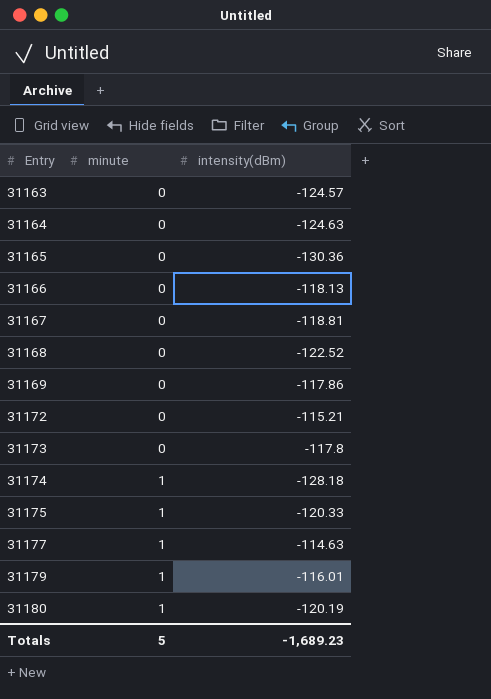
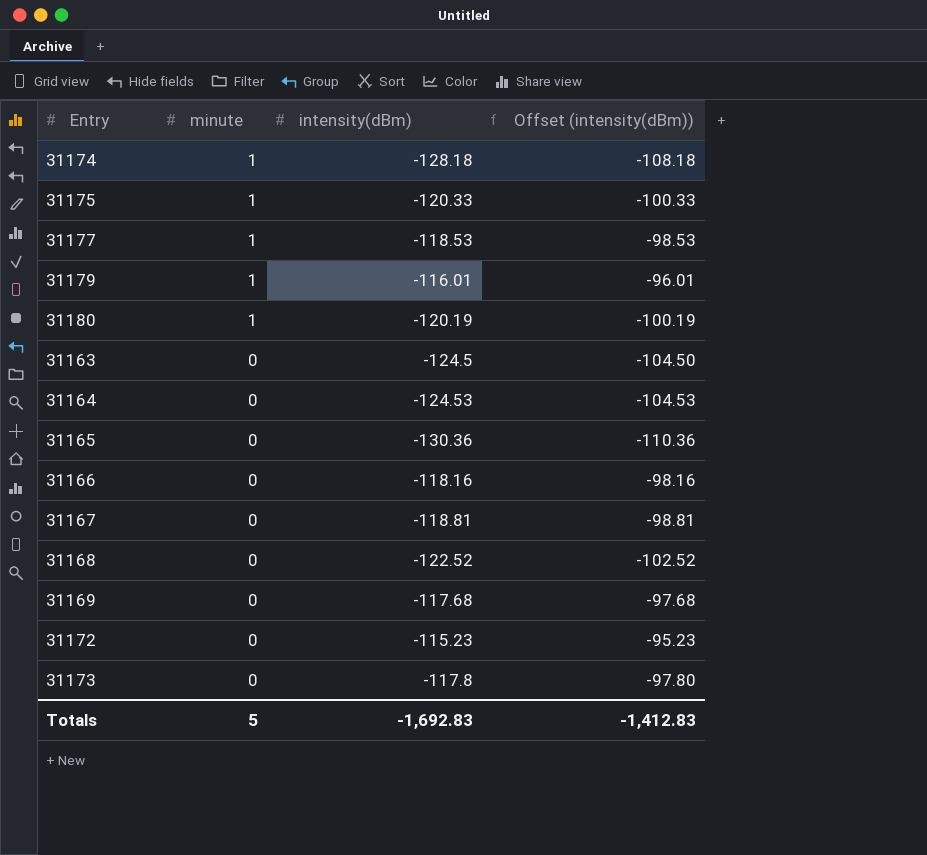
row order: Entry ascending -> minute descending
column Offset (intensity(dBm)) | formula: none -> [intensity(dBm)] + 20
31177 | intensity(dBm): -114.63 -> -118.53
31163 | intensity(dBm): -124.57 -> -124.5
31164 | intensity(dBm): -124.63 -> -124.53
31166 | intensity(dBm): -118.13 -> -118.16
31169 | intensity(dBm): -117.86 -> -117.68
31172 | intensity(dBm): -115.21 -> -115.23
Totals | intensity(dBm): -1,689.23 -> -1,692.83

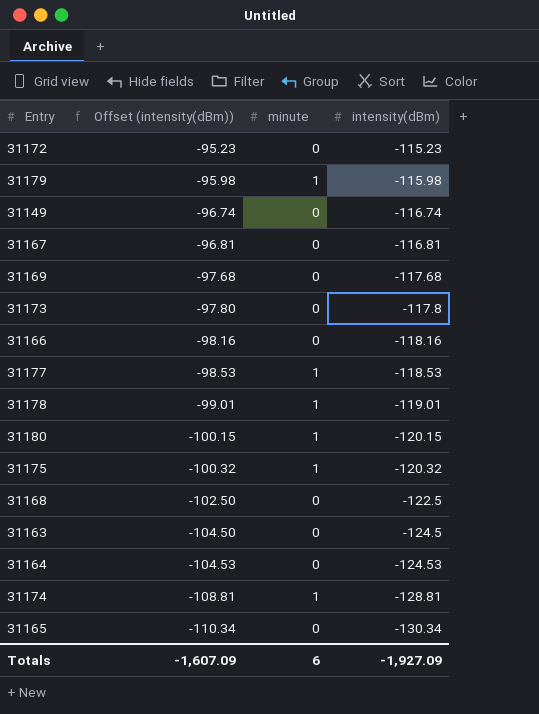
row order: minute descending -> Offset (intensity(dBm)) descending
column Offset (intensity(dBm)) | position: 4 -> 2
31179 | Offset (intensity(dBm)): -96.01 -> -95.98
31179 | intensity(dBm): -116.01 -> -115.98
row 31149: none -> -96.74 | 0 | -116.74
31167 | Offset (intensity(dBm)): -98.81 -> -96.81
31167 | intensity(dBm): -118.81 -> -116.81
row 31178: none -> -99.01 | 1 | -119.01
31180 | Offset (intensity(dBm)): -100.19 -> -100.15
31180 | intensity(dBm): -120.19 -> -120.15
31175 | Offset (intensity(dBm)): -100.33 -> -100.32
31175 | intensity(dBm): -120.33 -> -120.32
31168 | Offset (intensity(dBm)): -102.52 -> -102.50
31168 | intensity(dBm): -122.52 -> -122.5
31174 | Offset (intensity(dBm)): -108.18 -> -108.81
31174 | intensity(dBm): -128.18 -> -128.81
31165 | Offset (intensity(dBm)): -110.36 -> -110.34
31165 | intensity(dBm): -130.36 -> -130.34
Totals | Offset (intensity(dBm)): -1,412.83 -> -1,607.09
Totals | minute: 5 -> 6
Totals | intensity(dBm): -1,692.83 -> -1,927.09

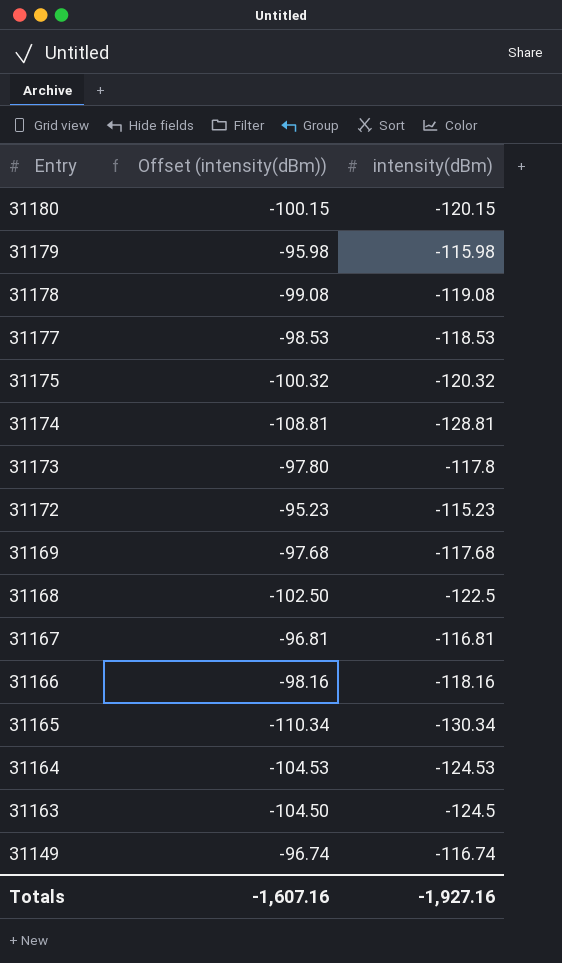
row order: Offset (intensity(dBm)) descending -> Entry descending
column minute | position: 3 -> none
31178 | Offset (intensity(dBm)): -99.01 -> -99.08
31178 | intensity(dBm): -119.01 -> -119.08
Totals | Offset (intensity(dBm)): -1,607.09 -> -1,607.16
Totals | intensity(dBm): -1,927.09 -> -1,927.16

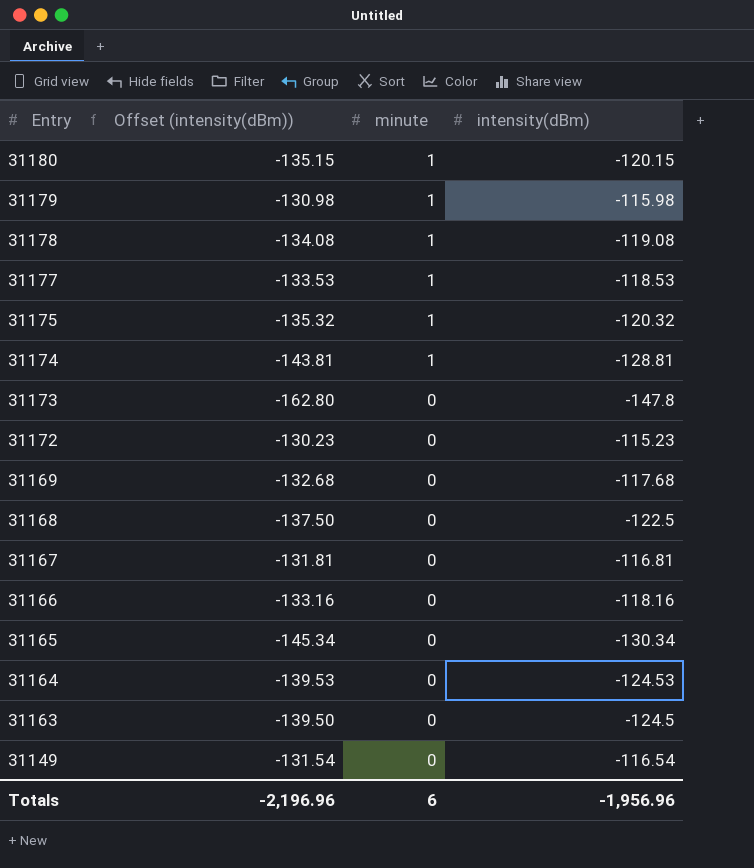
column Offset (intensity(dBm)) | formula: [intensity(dBm)] + 20 -> [intensity(dBm)] - 15
column minute | position: none -> 3
31173 | intensity(dBm): -117.8 -> -147.8
31149 | intensity(dBm): -116.74 -> -116.54
Totals | Offset (intensity(dBm)): -1,607.16 -> -2,196.96
Totals | intensity(dBm): -1,927.16 -> -1,956.96

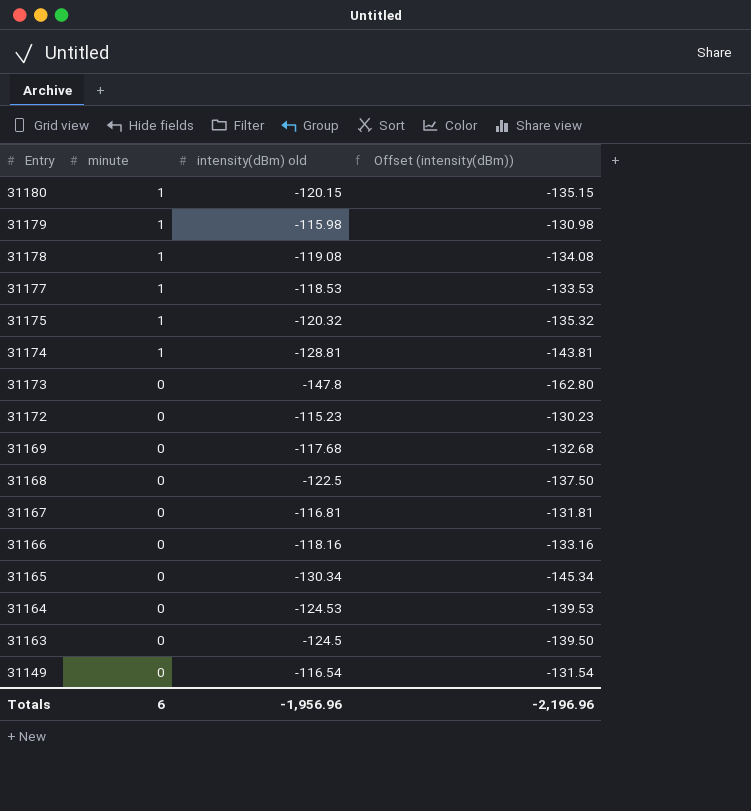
column name: intensity(dBm) -> intensity(dBm) old
column Offset (intensity(dBm)) | position: 2 -> 4

